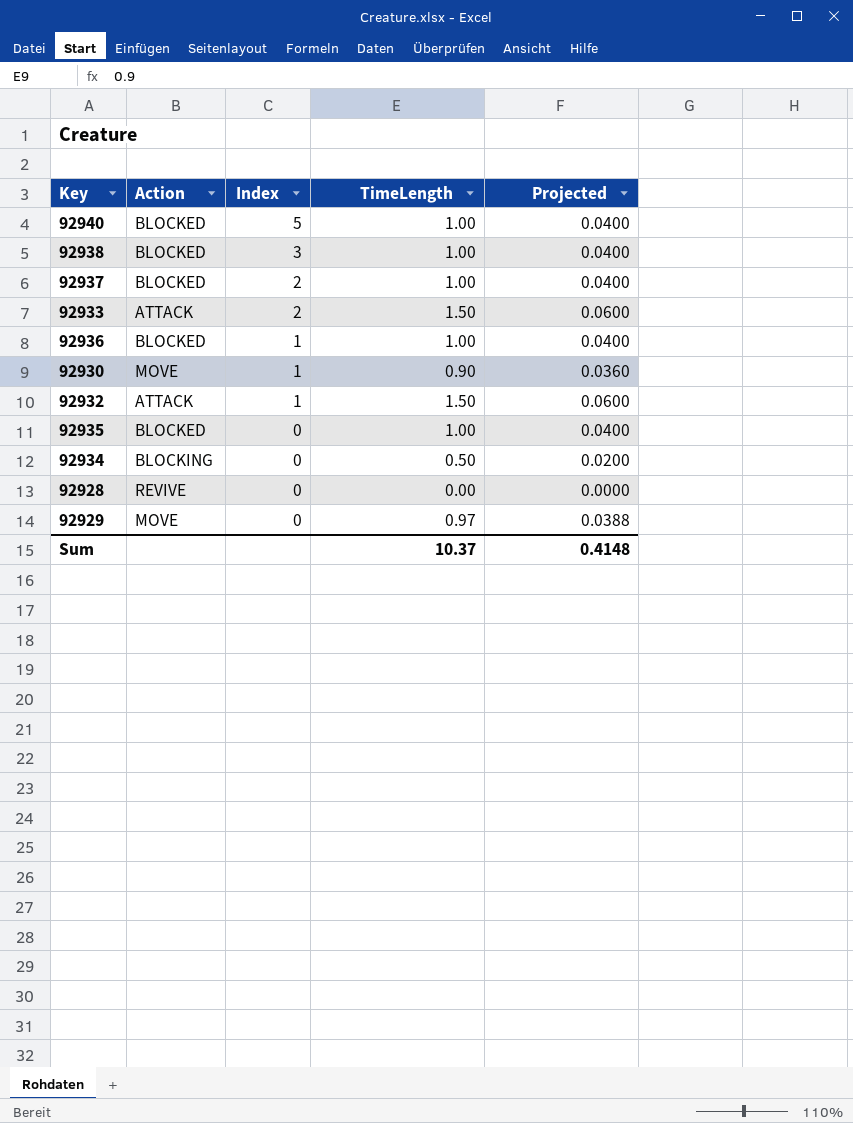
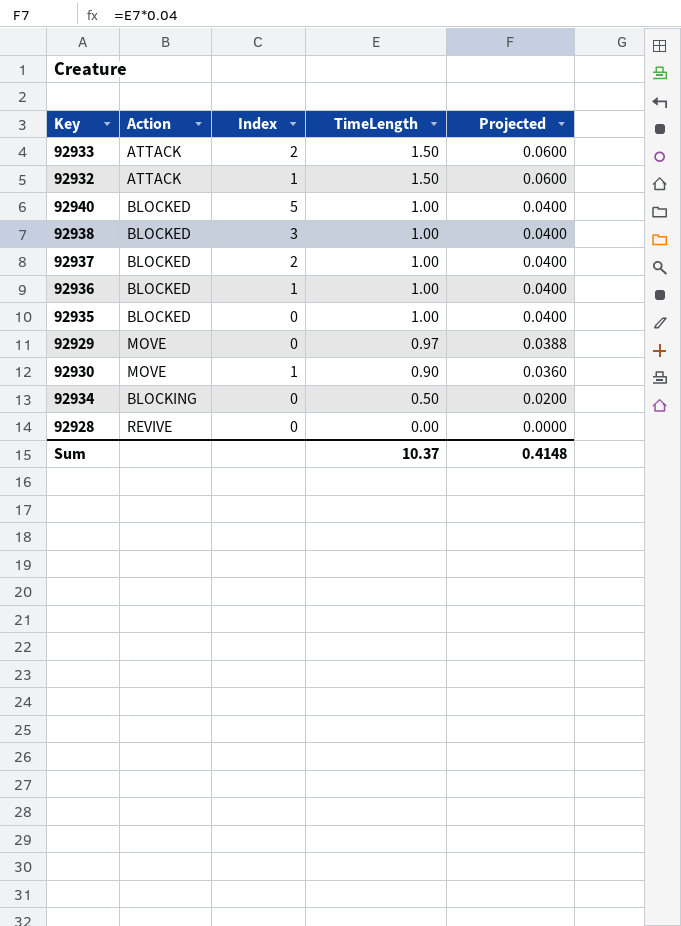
row order: Index descending -> TimeLength descending

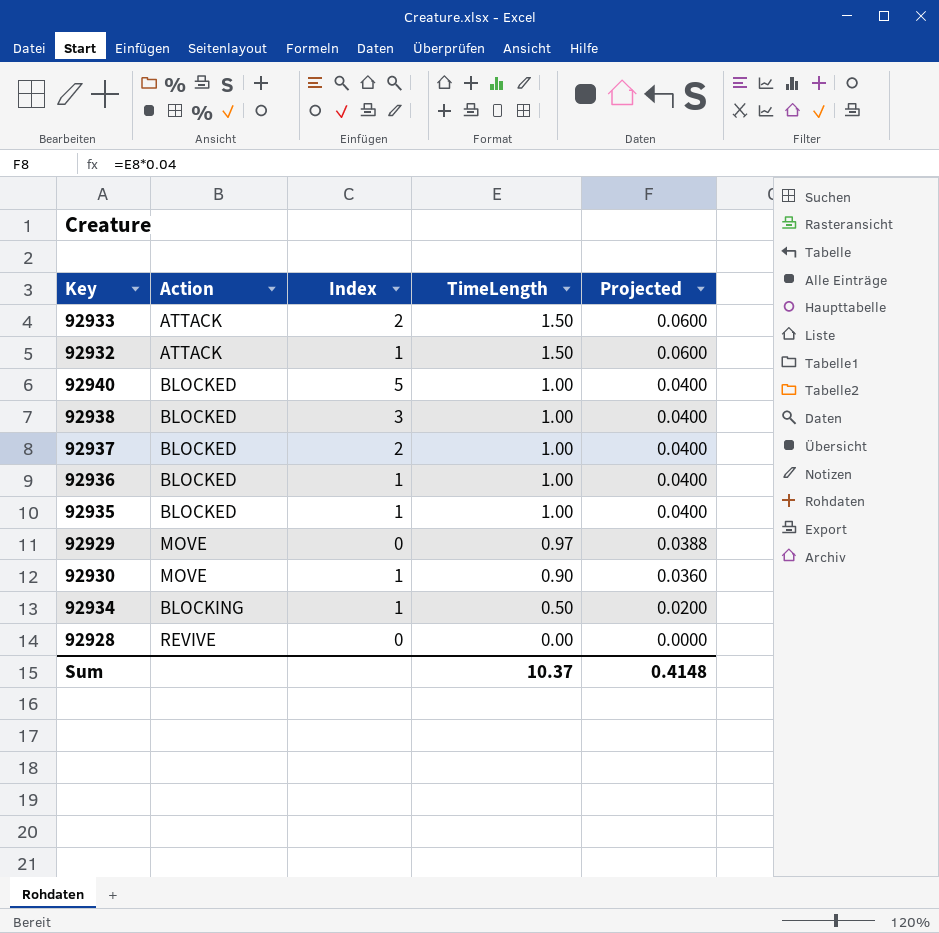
92935 | Index: 0 -> 1
92934 | Index: 0 -> 1

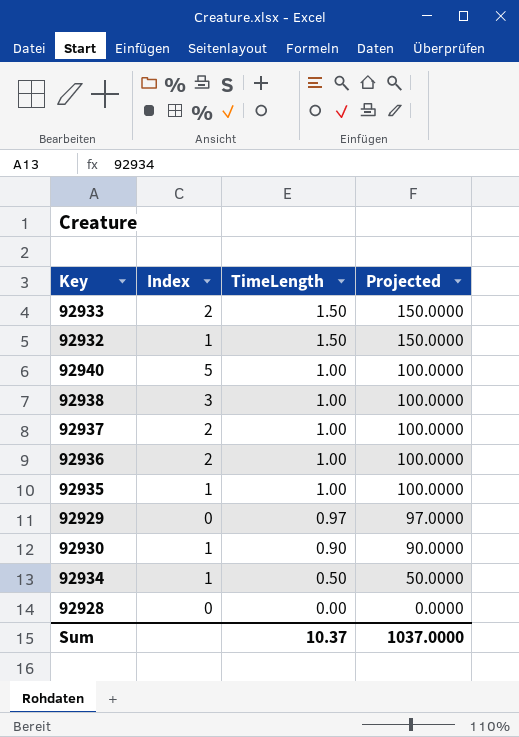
column Action | position: 2 -> none
column Projected | formula: [TimeLength] * 0.04 -> [TimeLength] * 100
92936 | Index: 1 -> 2
Sum | Projected: 0.4148 -> 1037.0000

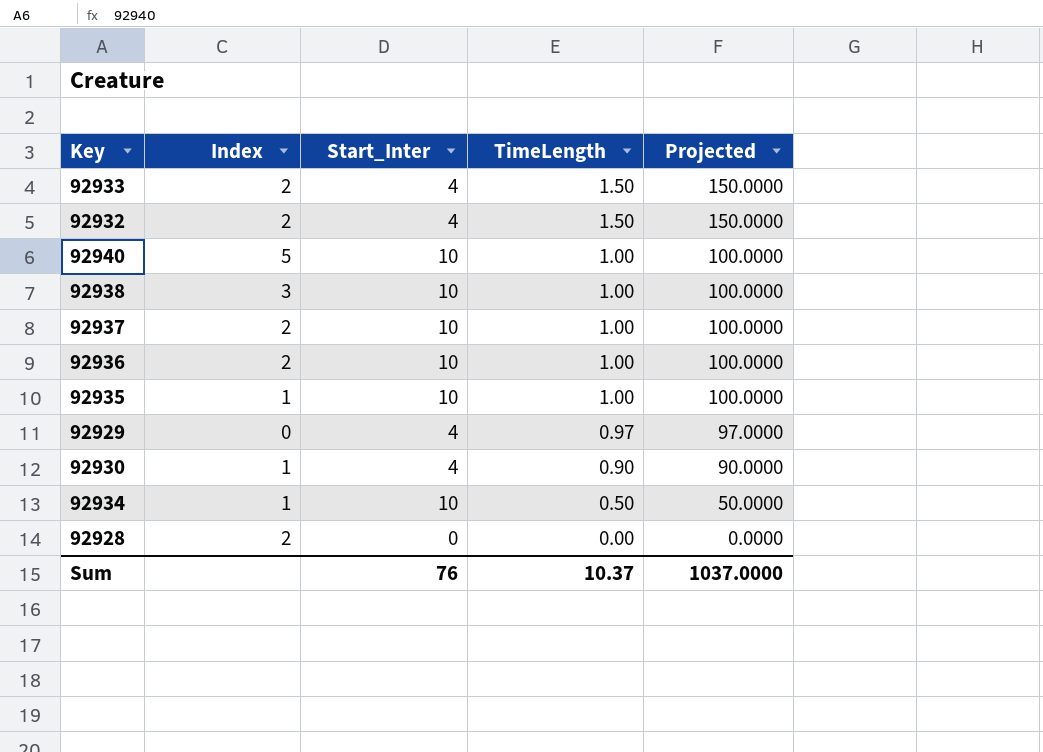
column Start_Inter | position: none -> 3
92932 | Index: 1 -> 2
92928 | Index: 0 -> 2

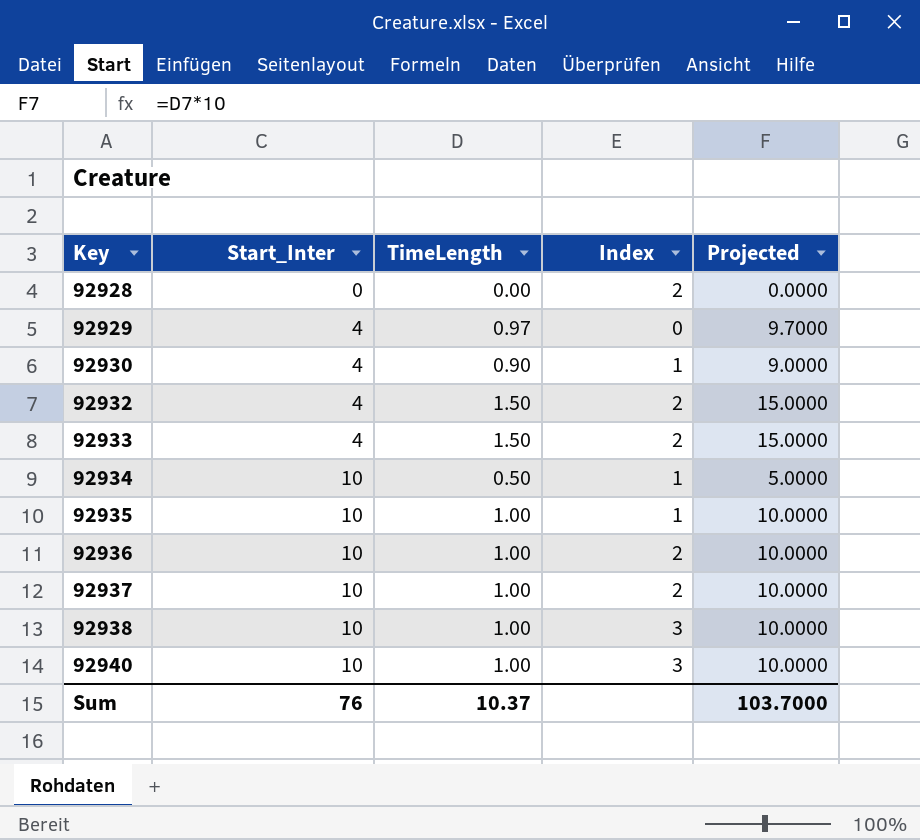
row order: TimeLength descending -> Key ascending
column Index | position: 2 -> 4
column Projected | formula: [TimeLength] * 100 -> [TimeLength] * 10
92940 | Index: 5 -> 3
Sum | Projected: 1037.0000 -> 103.7000

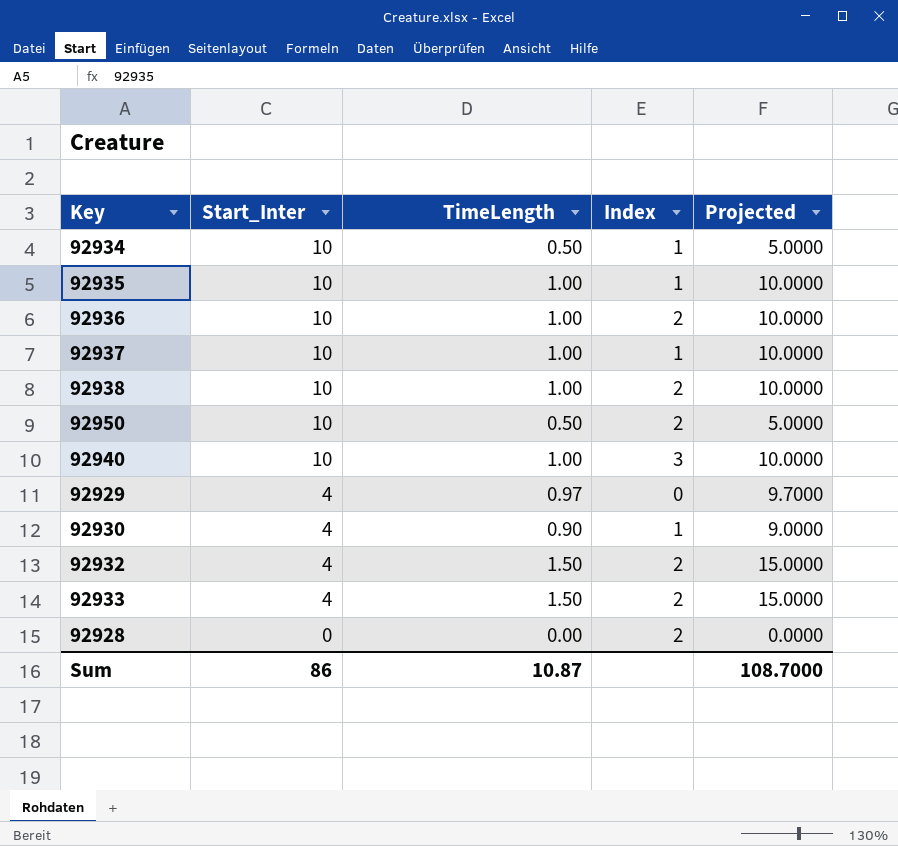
row order: Key ascending -> Start_Inter descending
92937 | Index: 2 -> 1
92938 | Index: 3 -> 2
row 92950: none -> 10 | 0.50 | 2 | 5.0000
Sum | Start_Inter: 76 -> 86
Sum | TimeLength: 10.37 -> 10.87
Sum | Projected: 103.7000 -> 108.7000

